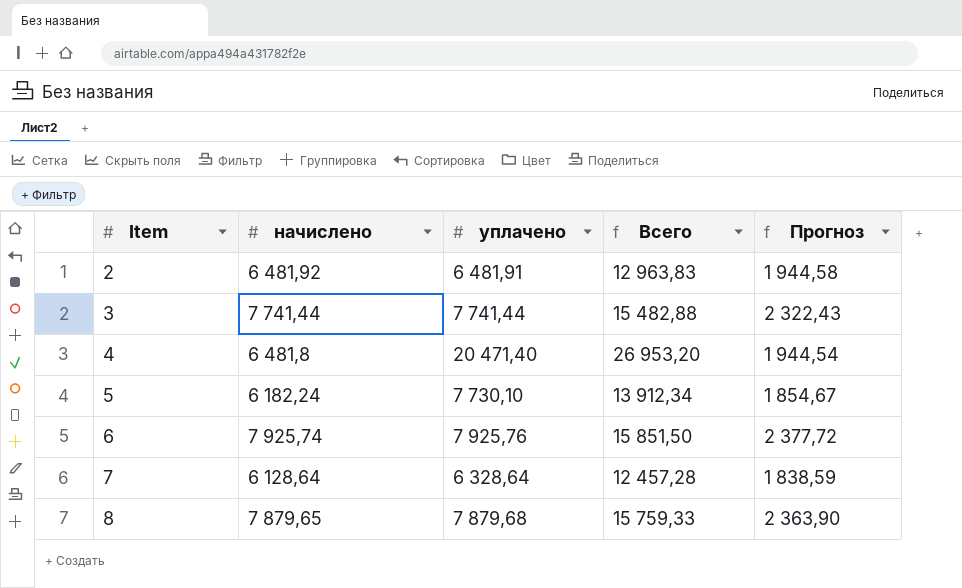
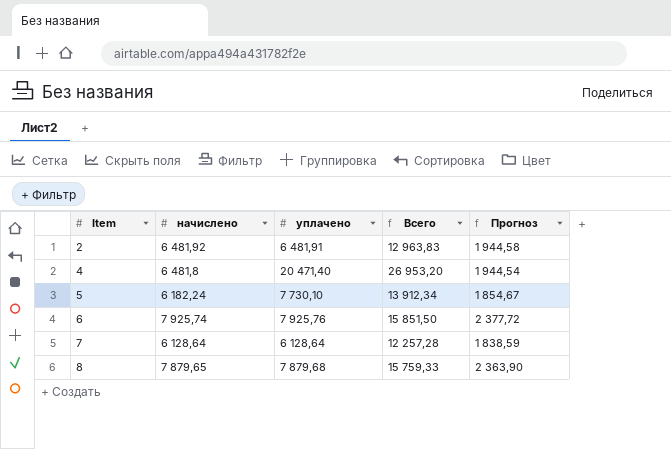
row 3: 7 741,44 | 7 741,44 | 15 482,88 | 2 322,43 -> none
7 | уплачено: 6 328,64 -> 6 128,64
7 | Всего: 12 457,28 -> 12 257,28

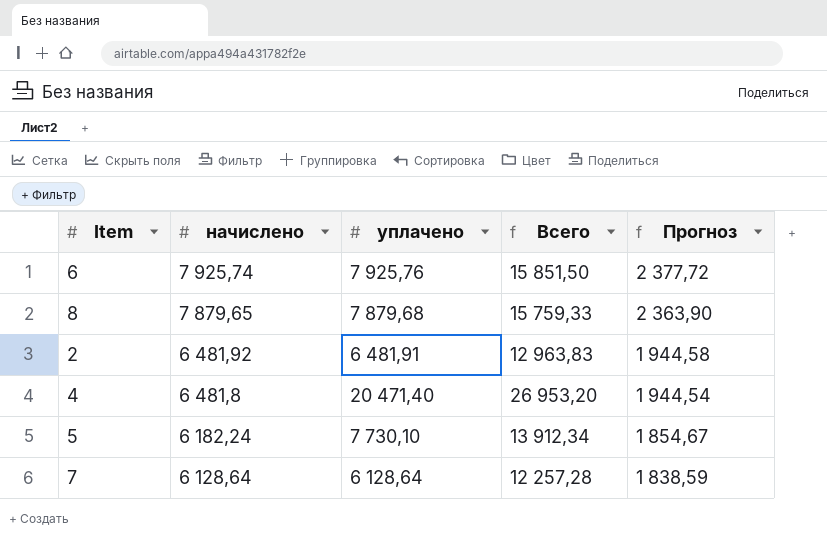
row order: Item ascending -> начислено descending

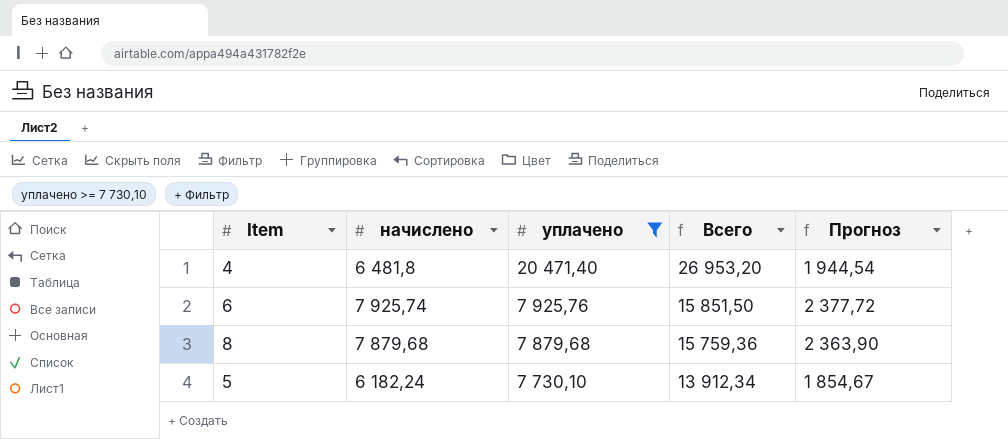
filter: none -> уплачено >= 7 730,10
row order: начислено descending -> уплачено descending
8 | начислено: 7 879,65 -> 7 879,68
8 | Всего: 15 759,33 -> 15 759,36

